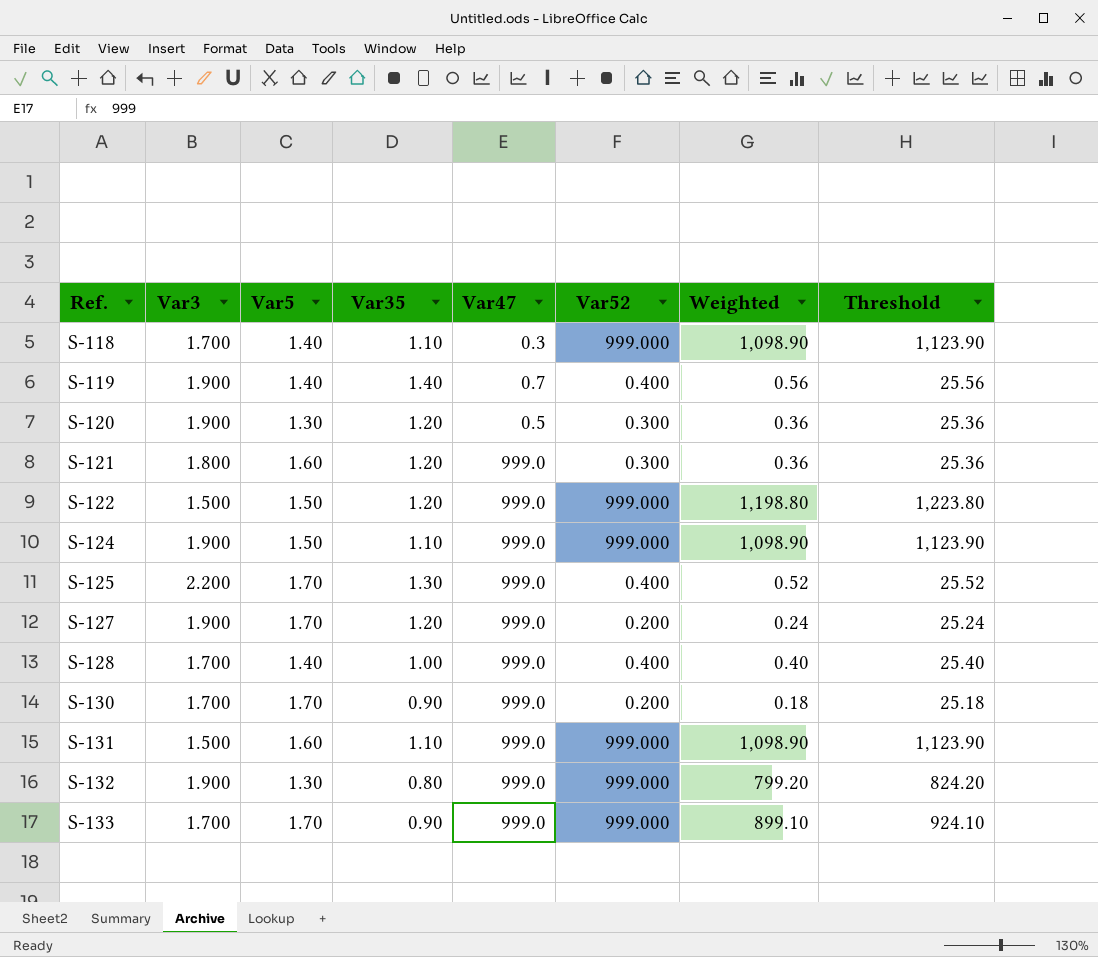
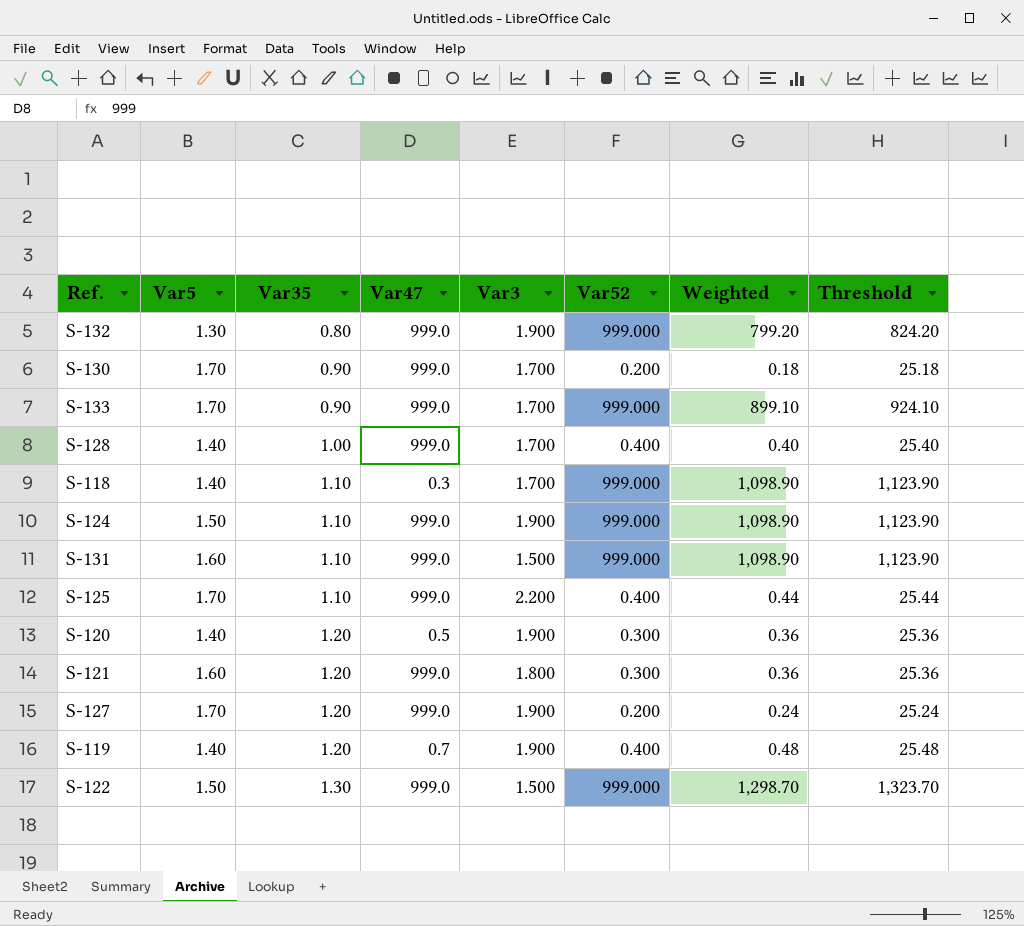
row order: Ref. ascending -> Var35 ascending
column Var3 | position: 2 -> 5
S-125 | Var35: 1.30 -> 1.10
S-125 | Weighted: 0.52 -> 0.44
S-125 | Threshold: 25.52 -> 25.44
S-120 | Var5: 1.30 -> 1.40
S-119 | Var35: 1.40 -> 1.20
S-119 | Weighted: 0.56 -> 0.48
S-119 | Threshold: 25.56 -> 25.48
S-122 | Var35: 1.20 -> 1.30
S-122 | Weighted: 1,198.80 -> 1,298.70
S-122 | Threshold: 1,223.80 -> 1,323.70

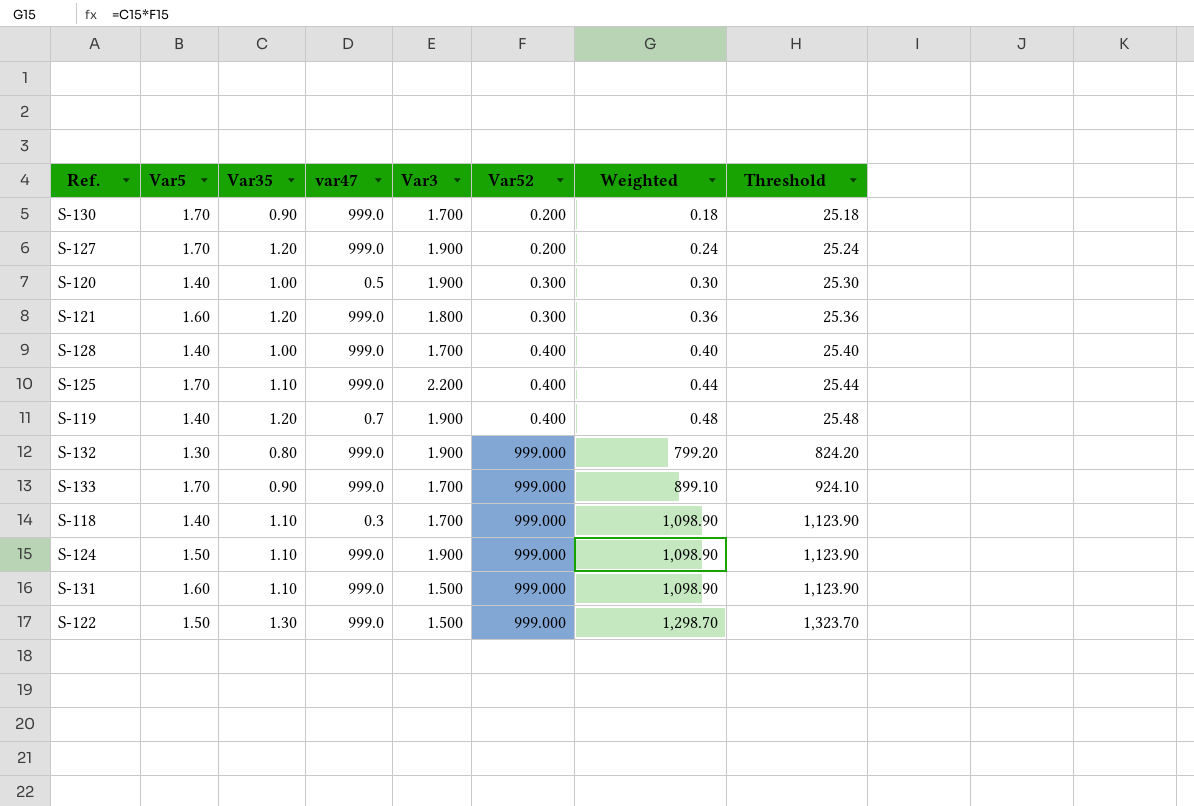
row order: Var35 ascending -> Var52 ascending
column name: Var47 -> var47
S-120 | Var35: 1.20 -> 1.00
S-120 | Weighted: 0.36 -> 0.30
S-120 | Threshold: 25.36 -> 25.30

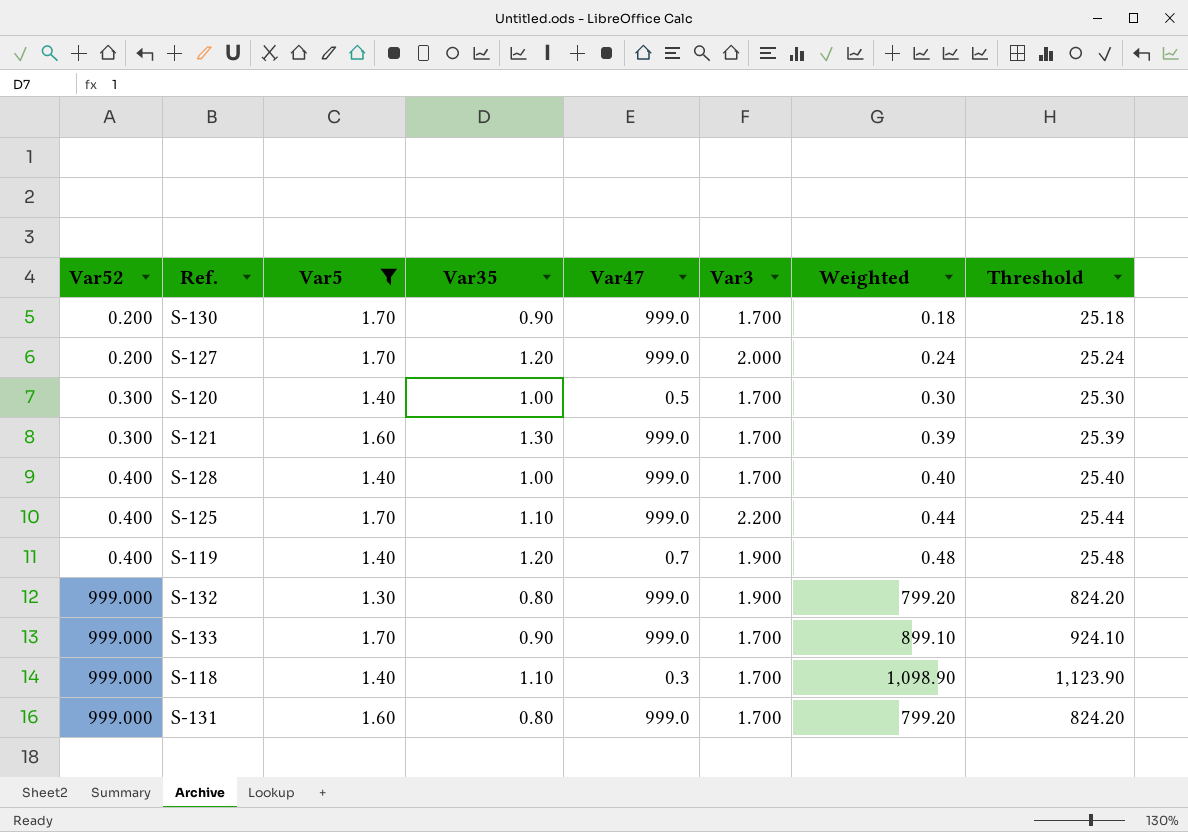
filter: none -> Var5 != 1.50
column Var52 | position: 6 -> 1
column name: var47 -> Var47
S-127 | Var3: 1.900 -> 2.000
S-120 | Var3: 1.900 -> 1.700
S-121 | Var35: 1.20 -> 1.30
S-121 | Var3: 1.800 -> 1.700
S-121 | Weighted: 0.36 -> 0.39
S-121 | Threshold: 25.36 -> 25.39
S-131 | Var35: 1.10 -> 0.80
S-131 | Var3: 1.500 -> 1.700
S-131 | Weighted: 1,098.90 -> 799.20
S-131 | Threshold: 1,123.90 -> 824.20

